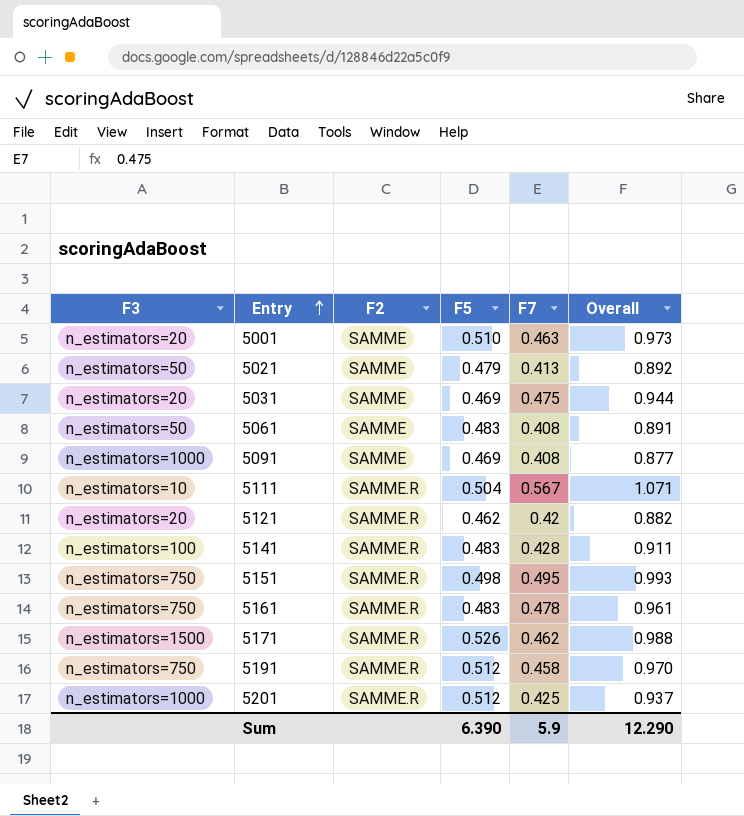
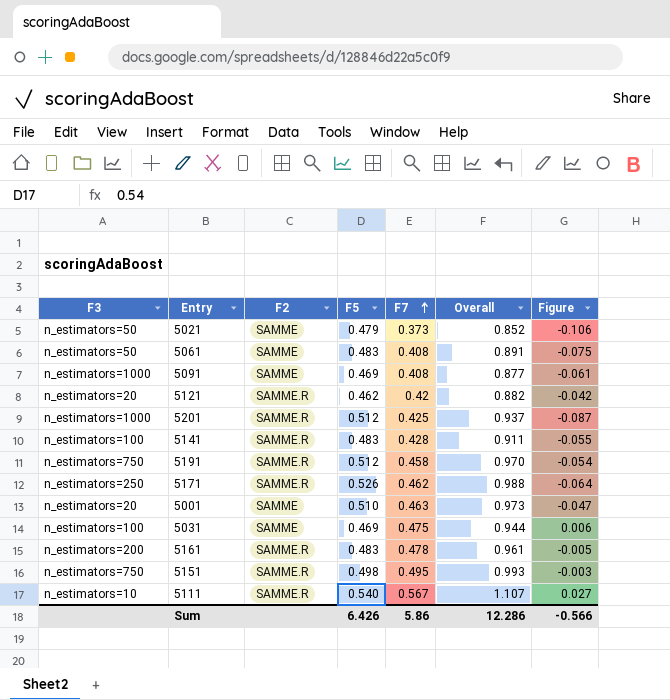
row order: Entry ascending -> F7 ascending
column Figure | formula: none -> [F7] - [F5]
5021 | F7: 0.413 -> 0.373
5021 | Overall: 0.892 -> 0.852
5171 | F3: n_estimators=1500 -> n_estimators=250
5031 | F3: n_estimators=20 -> n_estimators=100
5161 | F3: n_estimators=750 -> n_estimators=200
5111 | F5: 0.504 -> 0.540
5111 | Overall: 1.071 -> 1.107
Sum | F5: 6.390 -> 6.426
Sum | F7: 5.9 -> 5.86
Sum | Overall: 12.290 -> 12.286

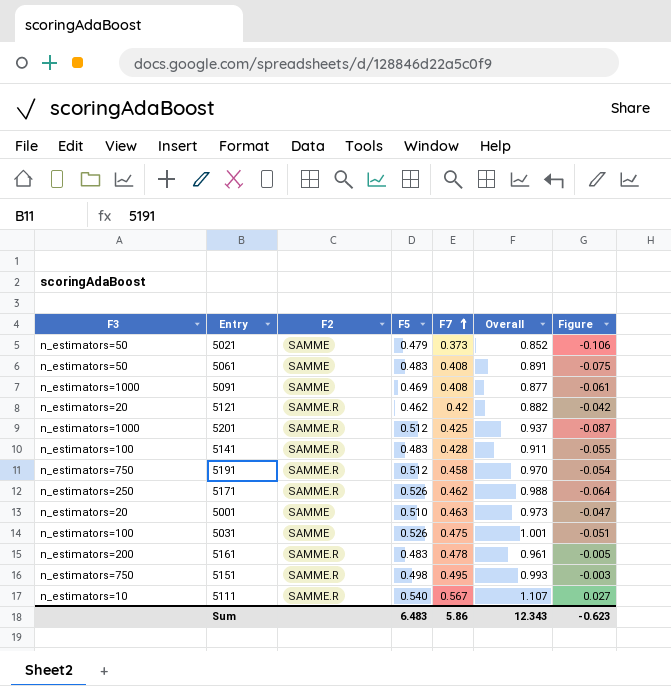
5031 | F5: 0.469 -> 0.526
5031 | Overall: 0.944 -> 1.001
5031 | Figure: 0.006 -> -0.051
Sum | F5: 6.426 -> 6.483
Sum | Overall: 12.286 -> 12.343
Sum | Figure: -0.566 -> -0.623

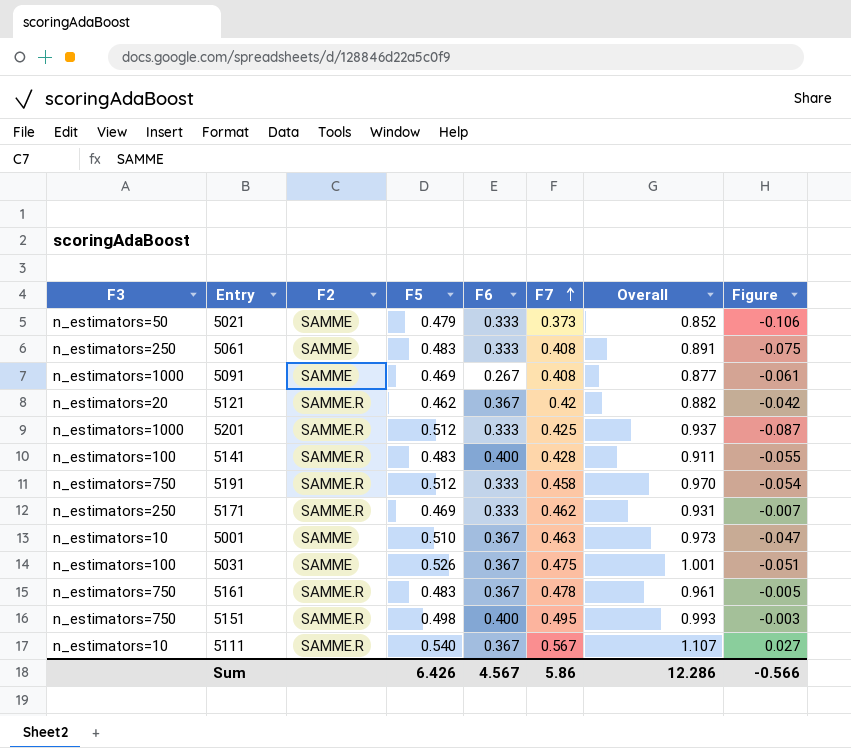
column F6 | position: none -> 5
5061 | F3: n_estimators=50 -> n_estimators=250
5171 | F5: 0.526 -> 0.469
5171 | Overall: 0.988 -> 0.931
5171 | Figure: -0.064 -> -0.007
5001 | F3: n_estimators=20 -> n_estimators=10
5161 | F3: n_estimators=200 -> n_estimators=750
Sum | F5: 6.483 -> 6.426
Sum | Overall: 12.343 -> 12.286
Sum | Figure: -0.623 -> -0.566

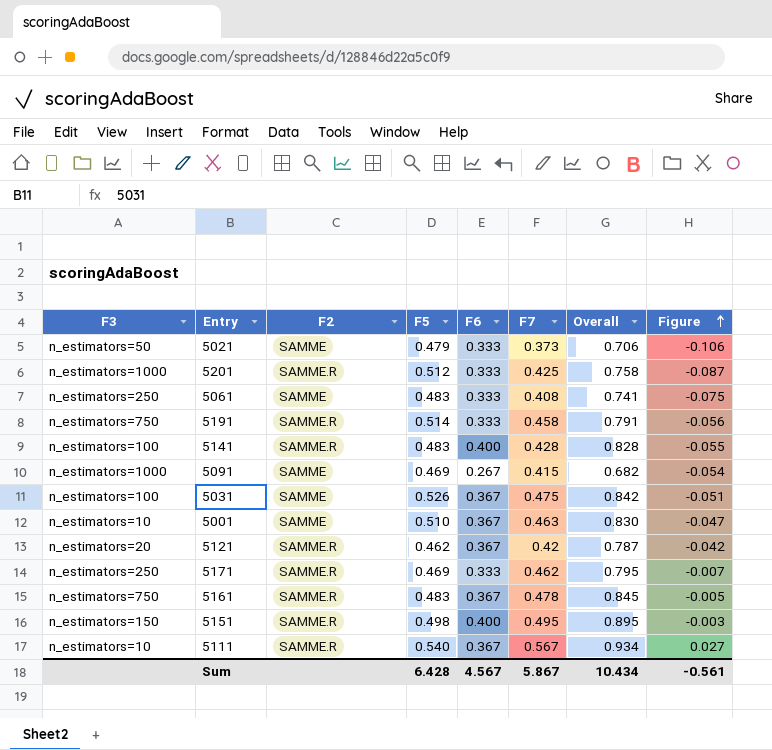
row order: F7 ascending -> Figure ascending
column Overall | formula: [F5] + [F7] -> [F6] + [F7]
5191 | F5: 0.512 -> 0.514
5191 | Figure: -0.054 -> -0.056
5091 | F7: 0.408 -> 0.415
5091 | Figure: -0.061 -> -0.054
5151 | F3: n_estimators=750 -> n_estimators=150
Sum | F5: 6.426 -> 6.428
Sum | F7: 5.86 -> 5.867
Sum | Overall: 12.286 -> 10.434
Sum | Figure: -0.566 -> -0.561

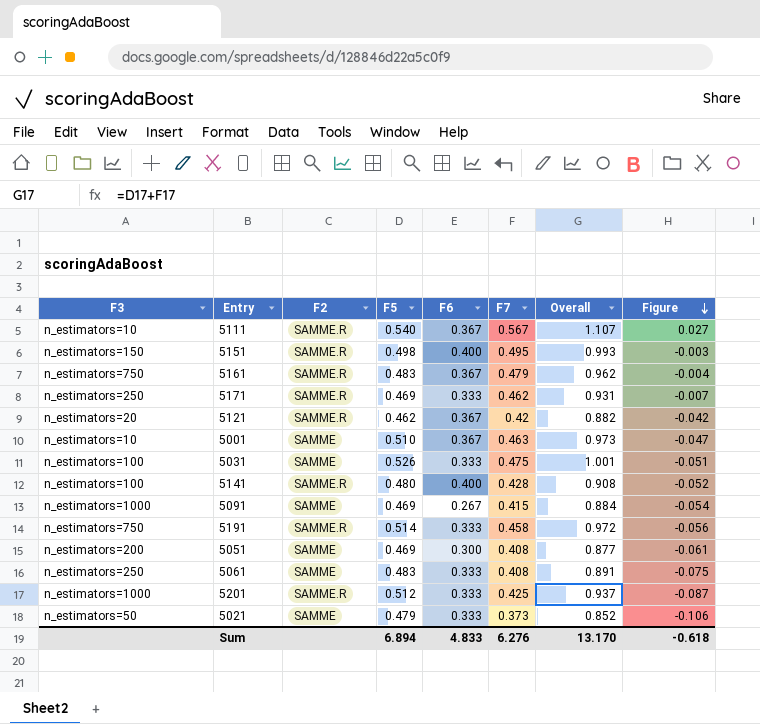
row order: Figure ascending -> Figure descending
column Overall | formula: [F6] + [F7] -> [F5] + [F7]
5161 | F7: 0.478 -> 0.479
5161 | Figure: -0.005 -> -0.004
5031 | F6: 0.367 -> 0.333
5141 | F5: 0.483 -> 0.480
5141 | Figure: -0.055 -> -0.052
row 5051: none -> n_estimators=200 | SAMME | 0.469 | 0.300 | 0.408 | 0.877 | -0.061
Sum | F5: 6.428 -> 6.894
Sum | F6: 4.567 -> 4.833
Sum | F7: 5.867 -> 6.276
Sum | Overall: 10.434 -> 13.170
Sum | Figure: -0.561 -> -0.618

